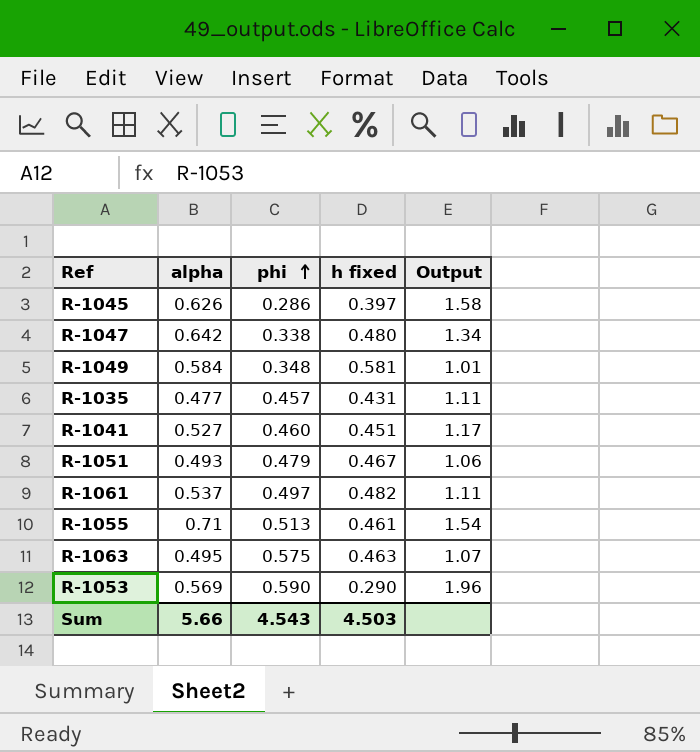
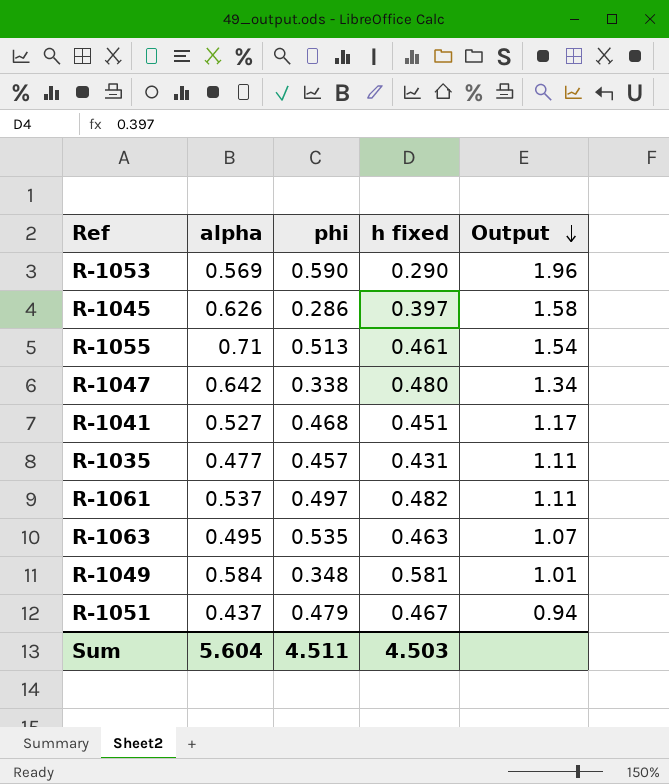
row order: phi ascending -> Output descending
R-1041 | phi: 0.460 -> 0.468
R-1063 | phi: 0.575 -> 0.535
R-1051 | alpha: 0.493 -> 0.437
R-1051 | Output: 1.06 -> 0.94
Sum | alpha: 5.66 -> 5.604
Sum | phi: 4.543 -> 4.511

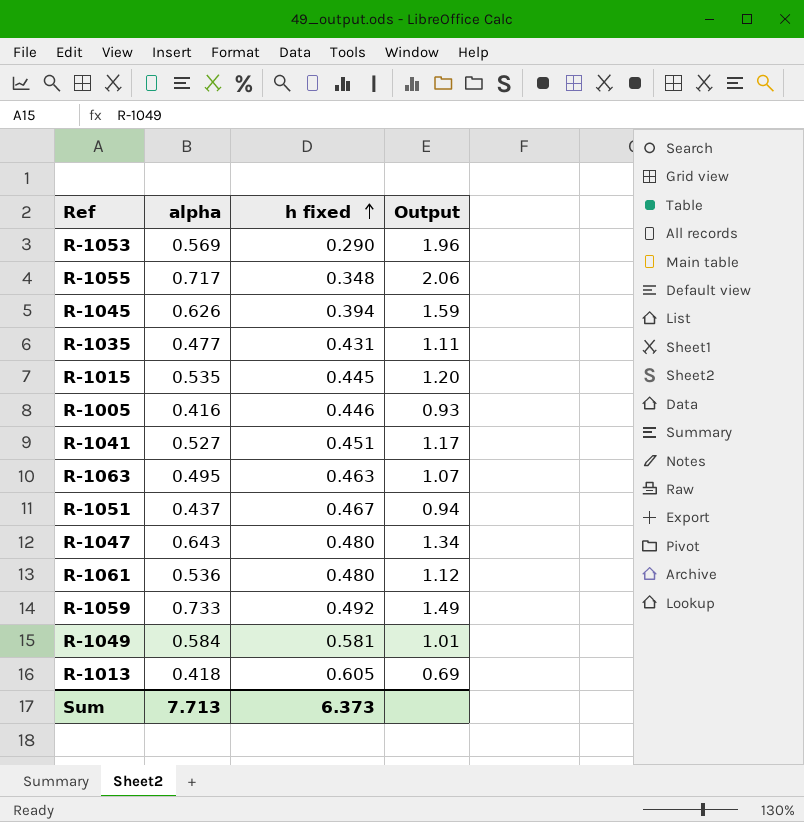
row order: Output descending -> h fixed ascending
column phi | position: 3 -> none
R-1055 | alpha: 0.71 -> 0.717
R-1055 | h fixed: 0.461 -> 0.348
R-1055 | Output: 1.54 -> 2.06
R-1045 | h fixed: 0.397 -> 0.394
R-1045 | Output: 1.58 -> 1.59
row R-1015: none -> 0.535 | 0.445 | 1.20
row R-1005: none -> 0.416 | 0.446 | 0.93
R-1047 | alpha: 0.642 -> 0.643
R-1061 | alpha: 0.537 -> 0.536
R-1061 | h fixed: 0.482 -> 0.480
R-1061 | Output: 1.11 -> 1.12
row R-1059: none -> 0.733 | 0.492 | 1.49
row R-1013: none -> 0.418 | 0.605 | 0.69
Sum | alpha: 5.604 -> 7.713
Sum | h fixed: 4.503 -> 6.373

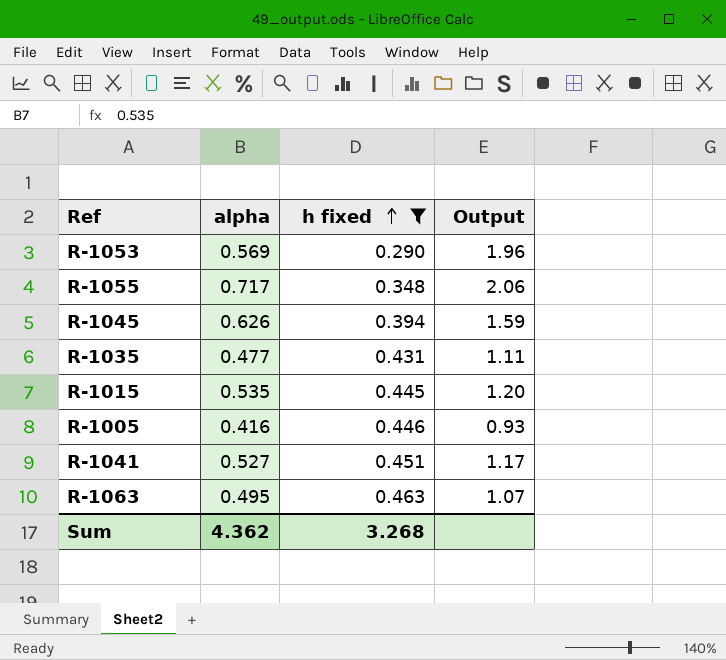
filter: none -> h fixed <= 0.463
Sum | alpha: 7.713 -> 4.362
Sum | h fixed: 6.373 -> 3.268

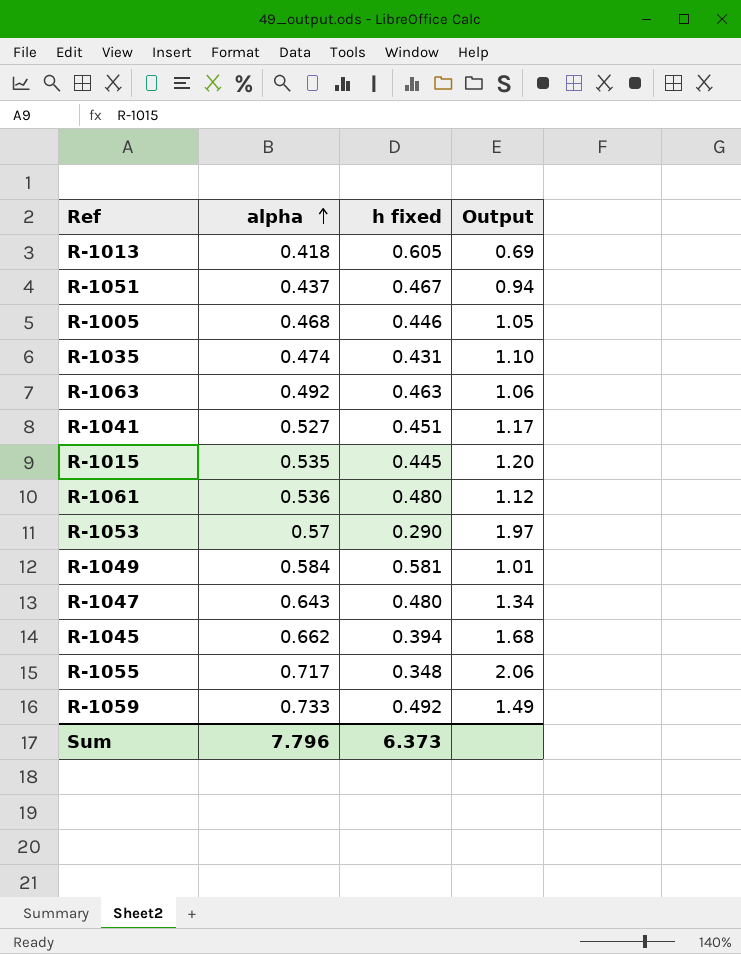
filter: h fixed <= 0.463 -> none
row order: h fixed ascending -> alpha ascending
R-1005 | alpha: 0.416 -> 0.468
R-1005 | Output: 0.93 -> 1.05
R-1035 | alpha: 0.477 -> 0.474
R-1035 | Output: 1.11 -> 1.10
R-1063 | alpha: 0.495 -> 0.492
R-1063 | Output: 1.07 -> 1.06
R-1053 | alpha: 0.569 -> 0.57
R-1053 | Output: 1.96 -> 1.97
R-1045 | alpha: 0.626 -> 0.662
R-1045 | Output: 1.59 -> 1.68
Sum | alpha: 4.362 -> 7.796
Sum | h fixed: 3.268 -> 6.373

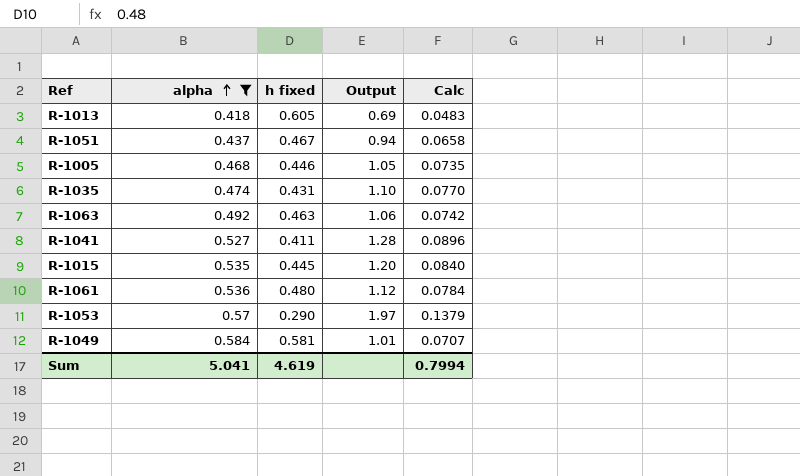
filter: none -> alpha <= 0.584
column Calc | formula: none -> [Output] * 0.07
R-1041 | h fixed: 0.451 -> 0.411
R-1041 | Output: 1.17 -> 1.28
Sum | alpha: 7.796 -> 5.041
Sum | h fixed: 6.373 -> 4.619

